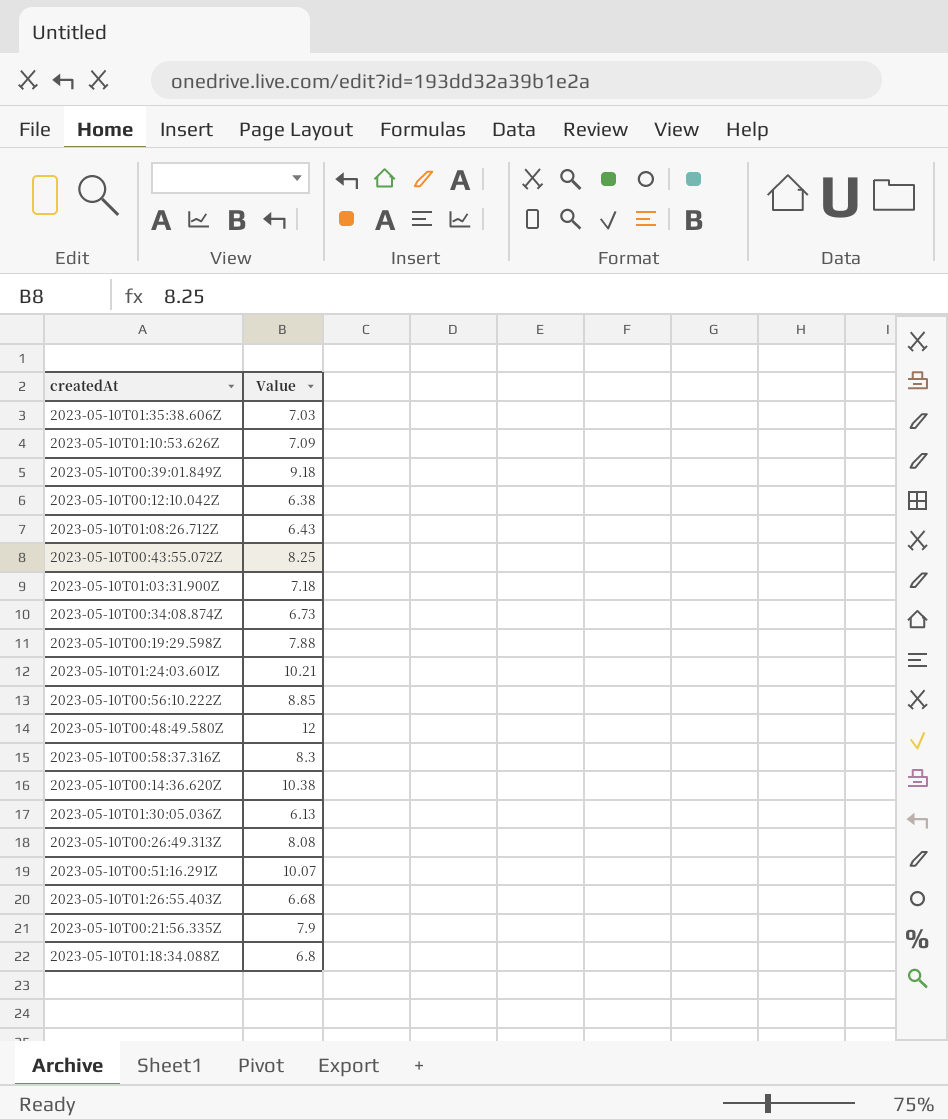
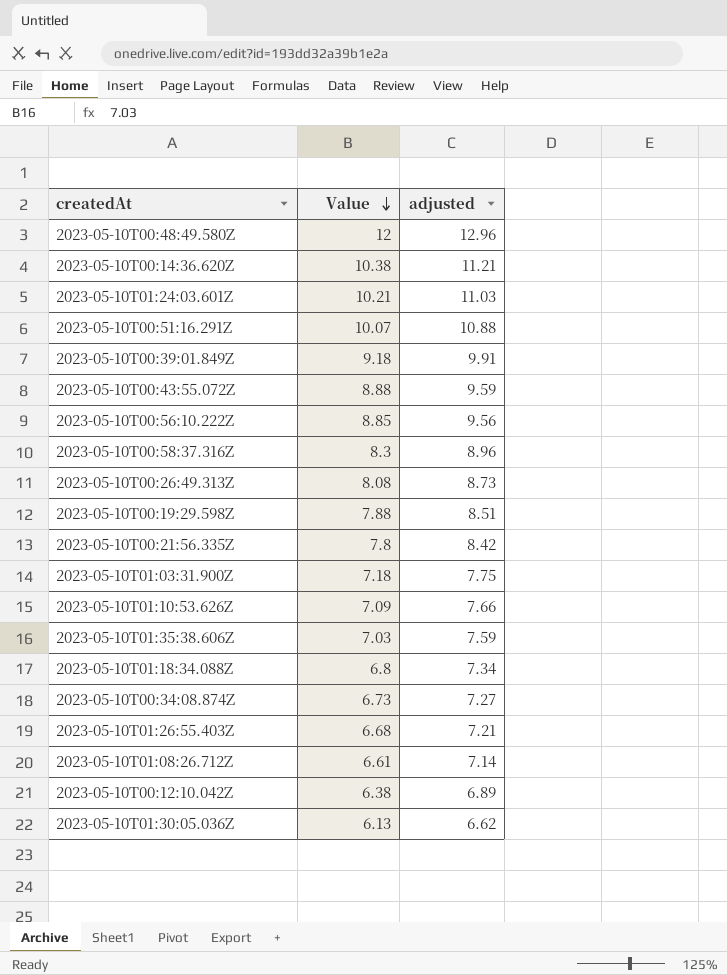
row order: none -> Value descending
column adjusted | formula: none -> [Value] * 1.08
2023-05-10T00:43:55.072Z | Value: 8.25 -> 8.88
2023-05-10T00:21:56.335Z | Value: 7.9 -> 7.8
2023-05-10T01:08:26.712Z | Value: 6.43 -> 6.61

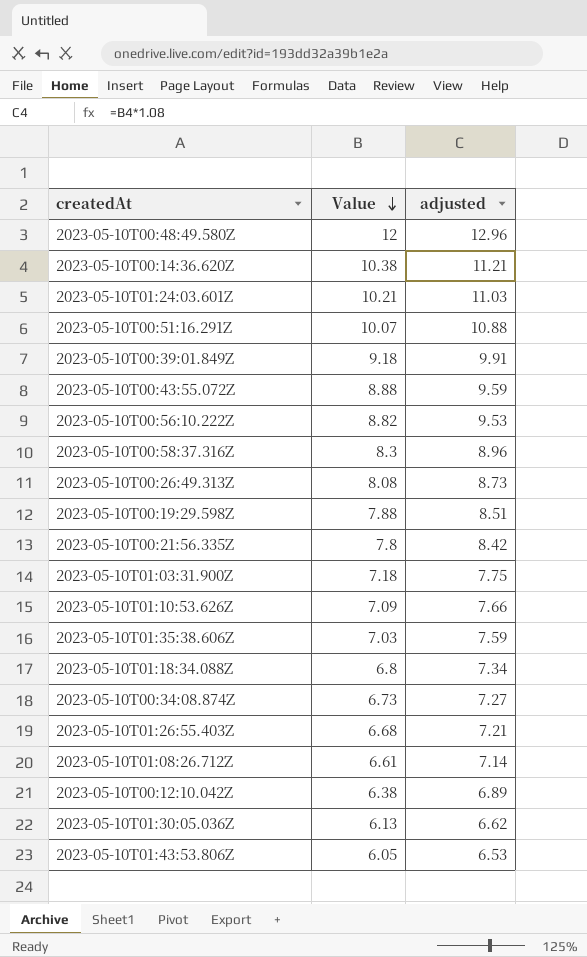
2023-05-10T00:56:10.222Z | Value: 8.85 -> 8.82
2023-05-10T00:56:10.222Z | adjusted: 9.56 -> 9.53
row 2023-05-10T01:43:53.806Z: none -> 6.05 | 6.53

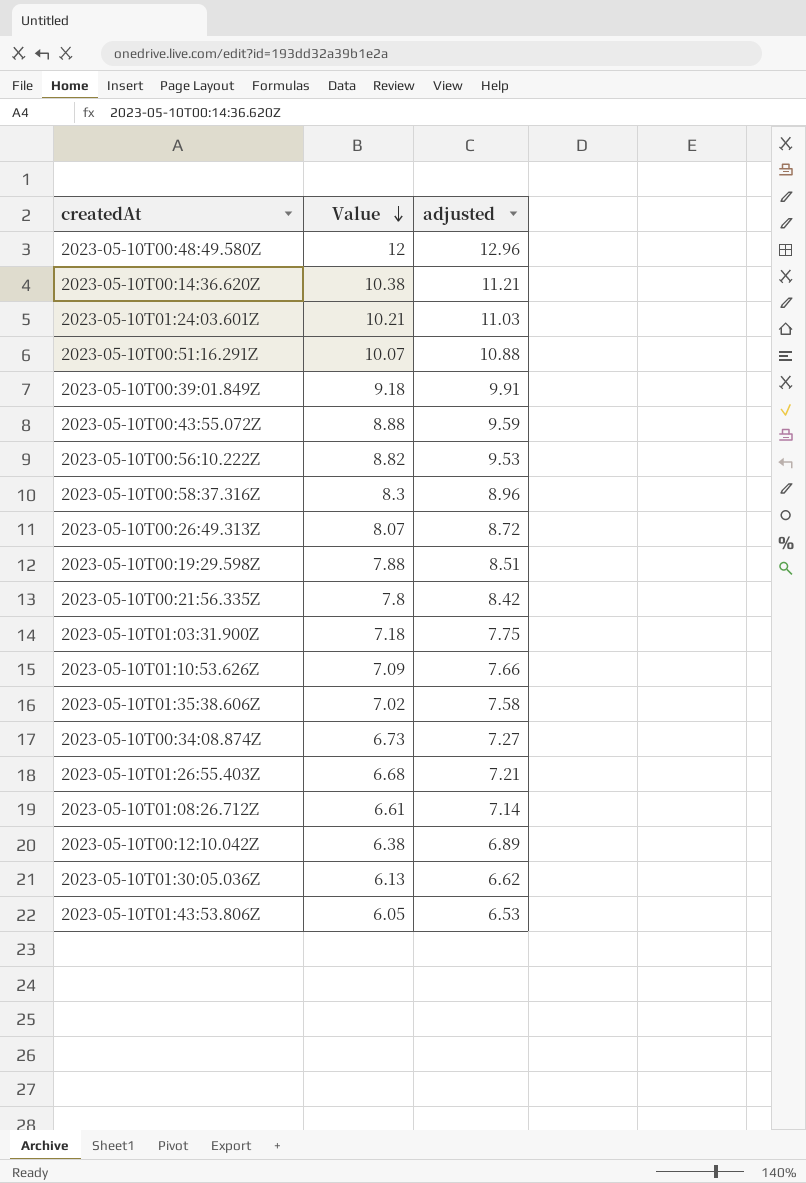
row 2023-05-10T01:18:34.088Z: 6.8 | 7.34 -> none
2023-05-10T00:26:49.313Z | Value: 8.08 -> 8.07
2023-05-10T00:26:49.313Z | adjusted: 8.73 -> 8.72
2023-05-10T01:35:38.606Z | Value: 7.03 -> 7.02
2023-05-10T01:35:38.606Z | adjusted: 7.59 -> 7.58

